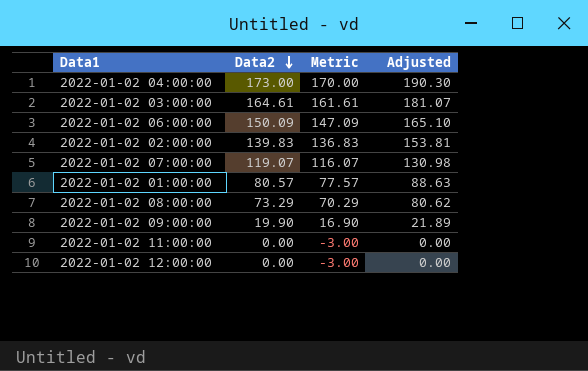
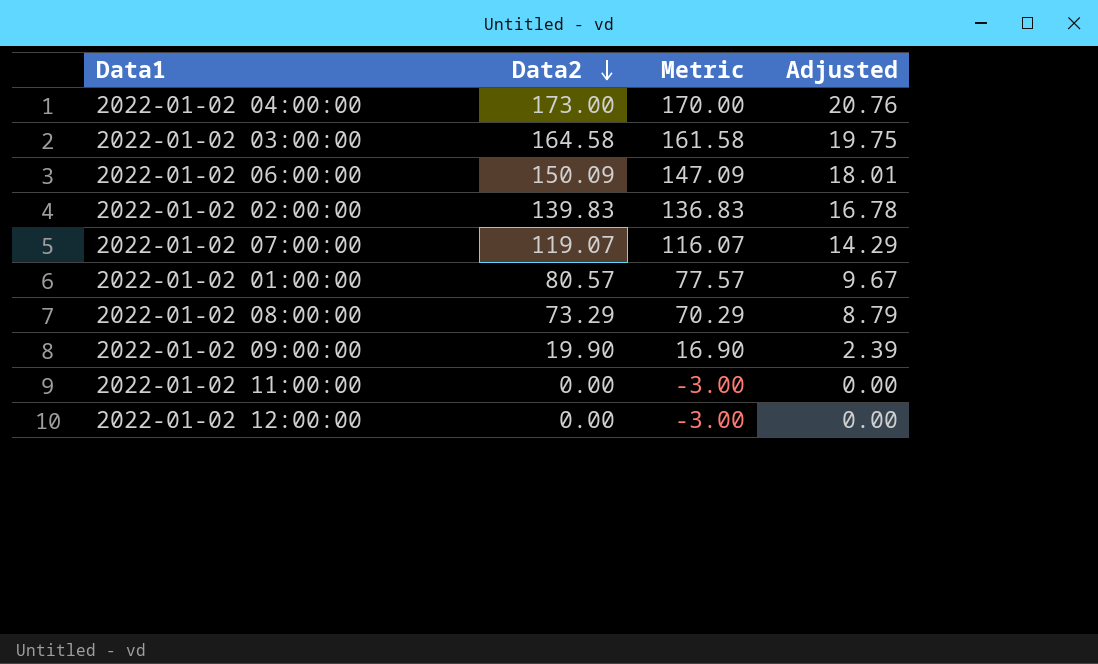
column Adjusted | formula: [Data2] * 1.1 -> [Data2] * 0.12
2022-01-02 03:00:00 | Data2: 164.61 -> 164.58
2022-01-02 03:00:00 | Metric: 161.61 -> 161.58

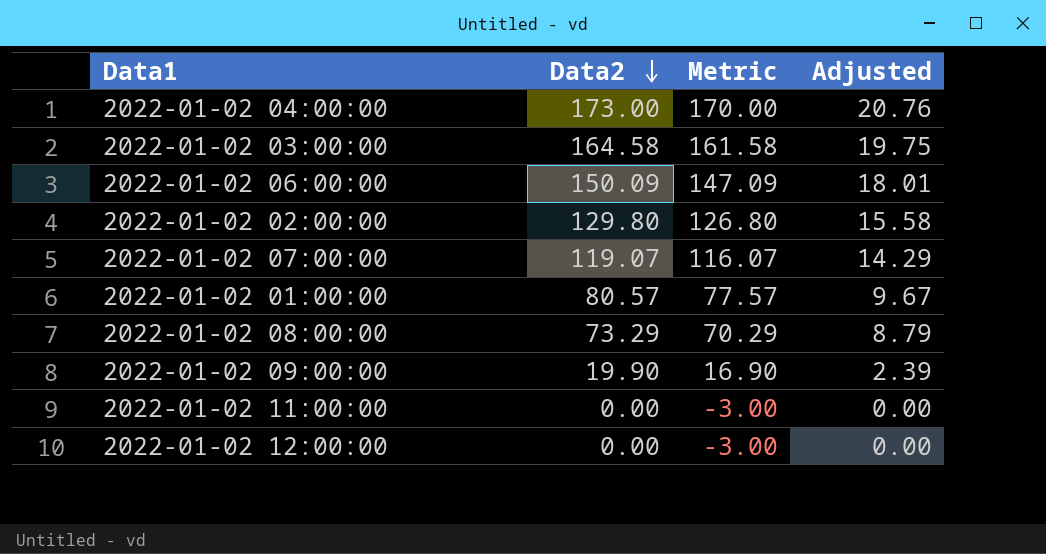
2022-01-02 02:00:00 | Data2: 139.83 -> 129.80
2022-01-02 02:00:00 | Metric: 136.83 -> 126.80
2022-01-02 02:00:00 | Adjusted: 16.78 -> 15.58

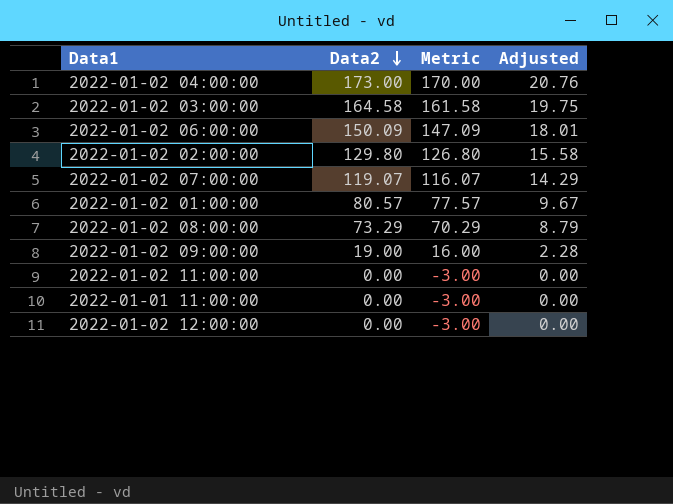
2022-01-02 09:00:00 | Data2: 19.90 -> 19.00
2022-01-02 09:00:00 | Metric: 16.90 -> 16.00
2022-01-02 09:00:00 | Adjusted: 2.39 -> 2.28
row 2022-01-01 11:00:00: none -> 0.00 | -3.00 | 0.00

